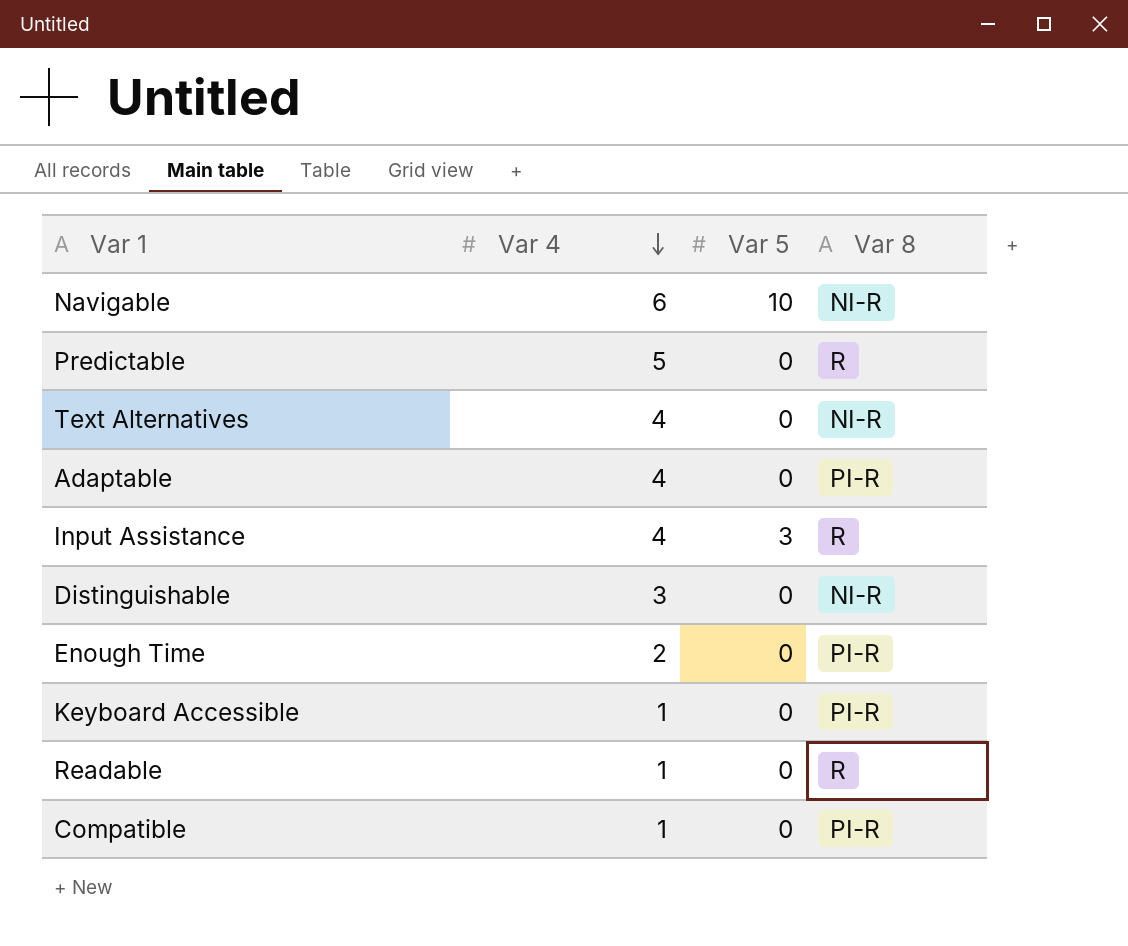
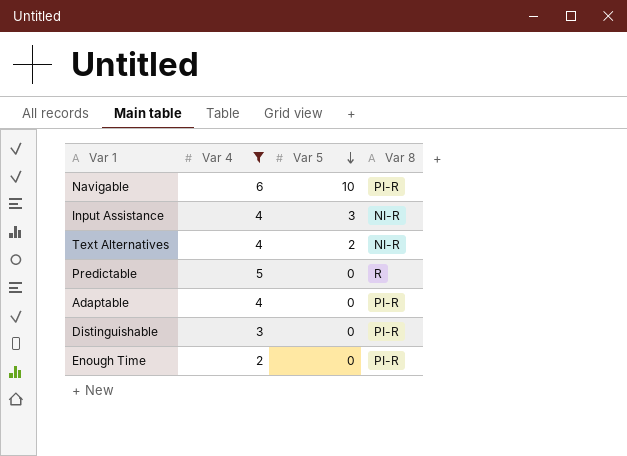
filter: none -> Var 4 != 1
row order: Var 4 descending -> Var 5 descending
Navigable | Var 8: NI-R -> PI-R
Input Assistance | Var 8: R -> NI-R
Text Alternatives | Var 5: 0 -> 2
Distinguishable | Var 8: NI-R -> PI-R

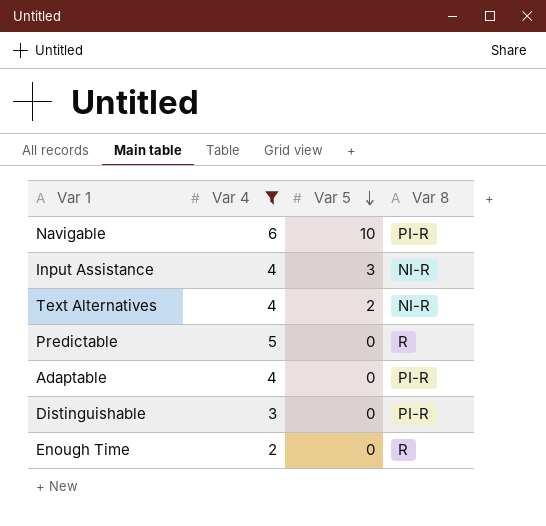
Enough Time | Var 8: PI-R -> R

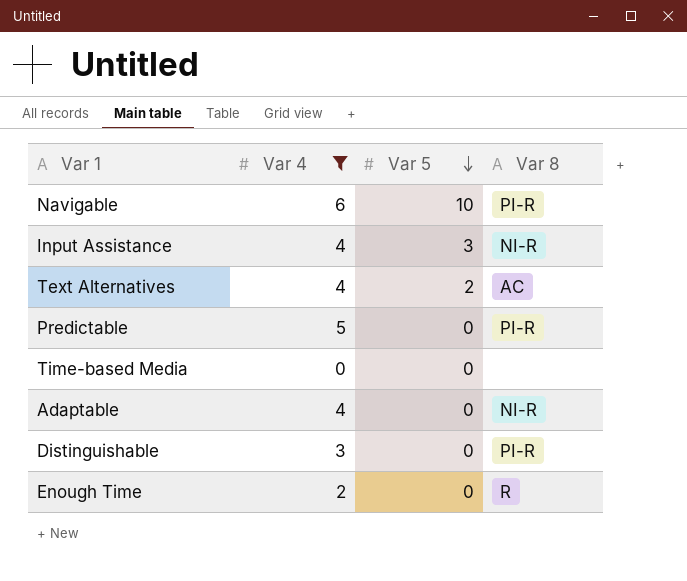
Text Alternatives | Var 8: NI-R -> AC
Predictable | Var 8: R -> PI-R
row Time-based Media: none -> 0 | 0 | none
Adaptable | Var 8: PI-R -> NI-R

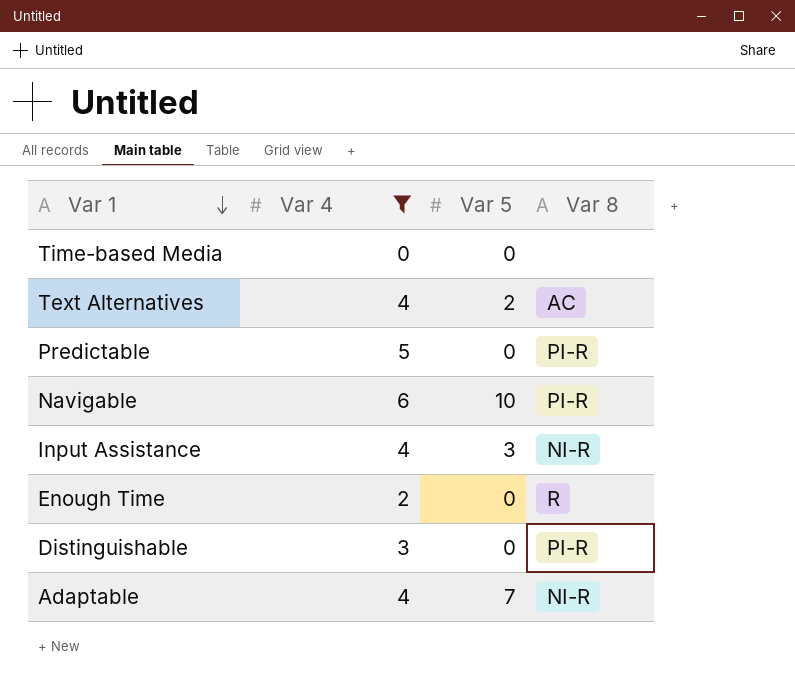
row order: Var 5 descending -> Var 1 descending
Adaptable | Var 5: 0 -> 7

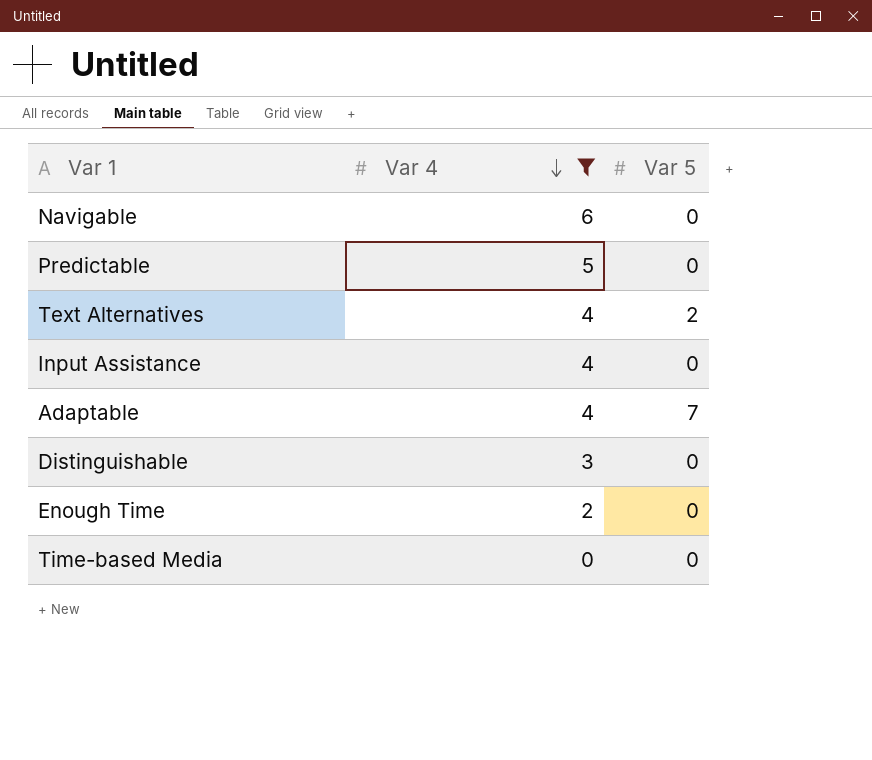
row order: Var 1 descending -> Var 4 descending
column Var 8 | position: 4 -> none
Navigable | Var 5: 10 -> 0
Input Assistance | Var 5: 3 -> 0

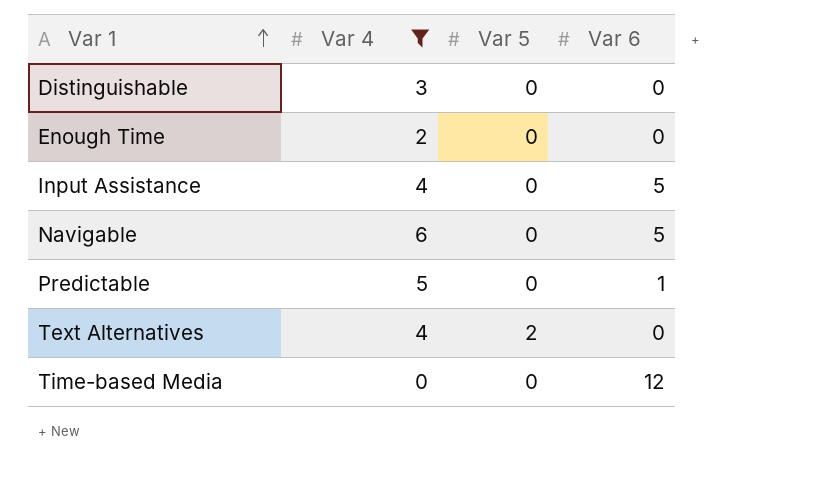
row order: Var 4 descending -> Var 1 ascending
column Var 6 | position: none -> 4
row Adaptable: 4 | 7 -> none

